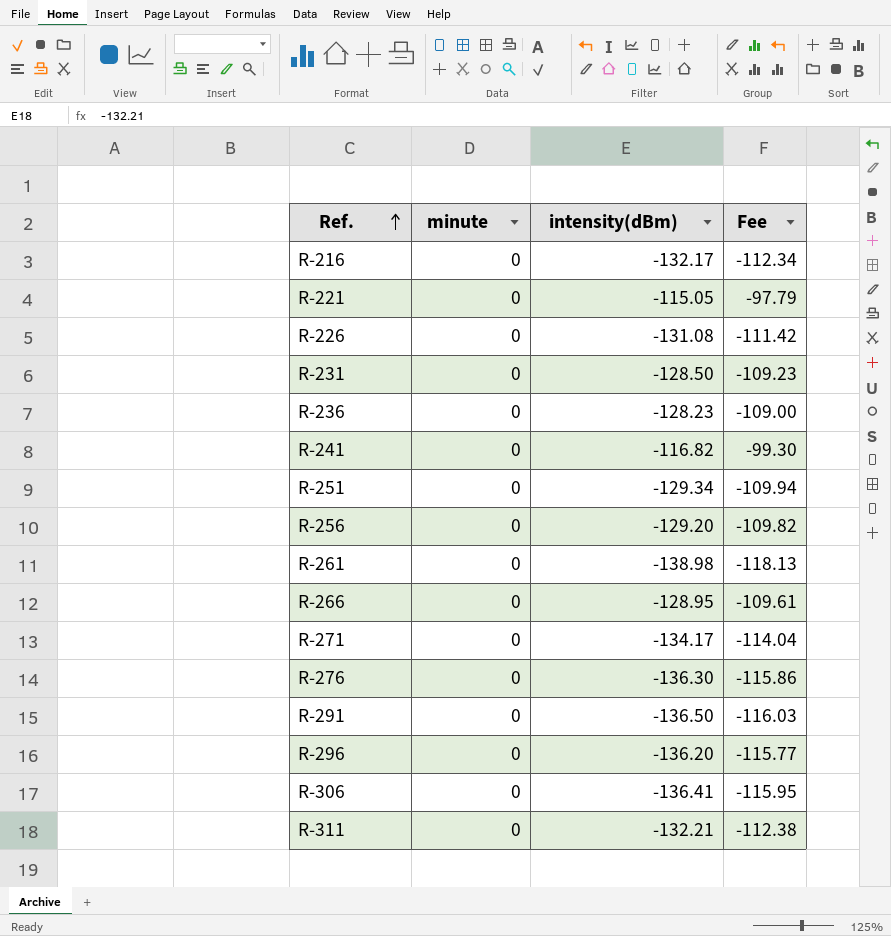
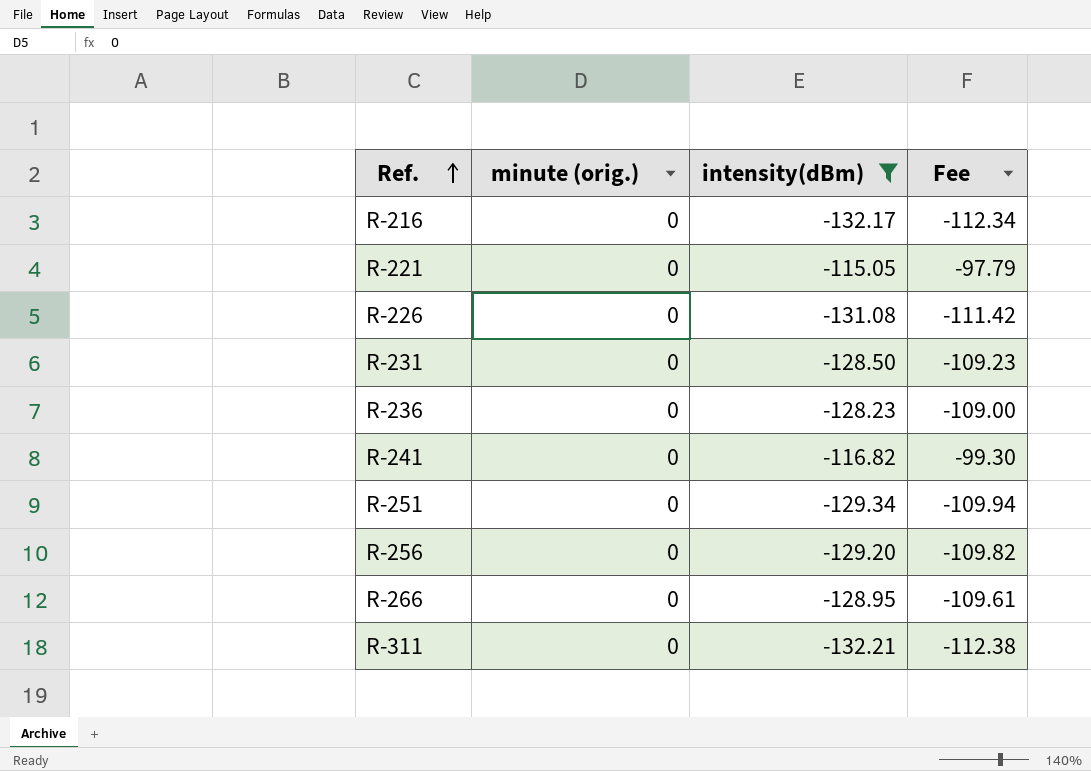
filter: none -> intensity(dBm) >= -132.21
column name: minute -> minute (orig.)

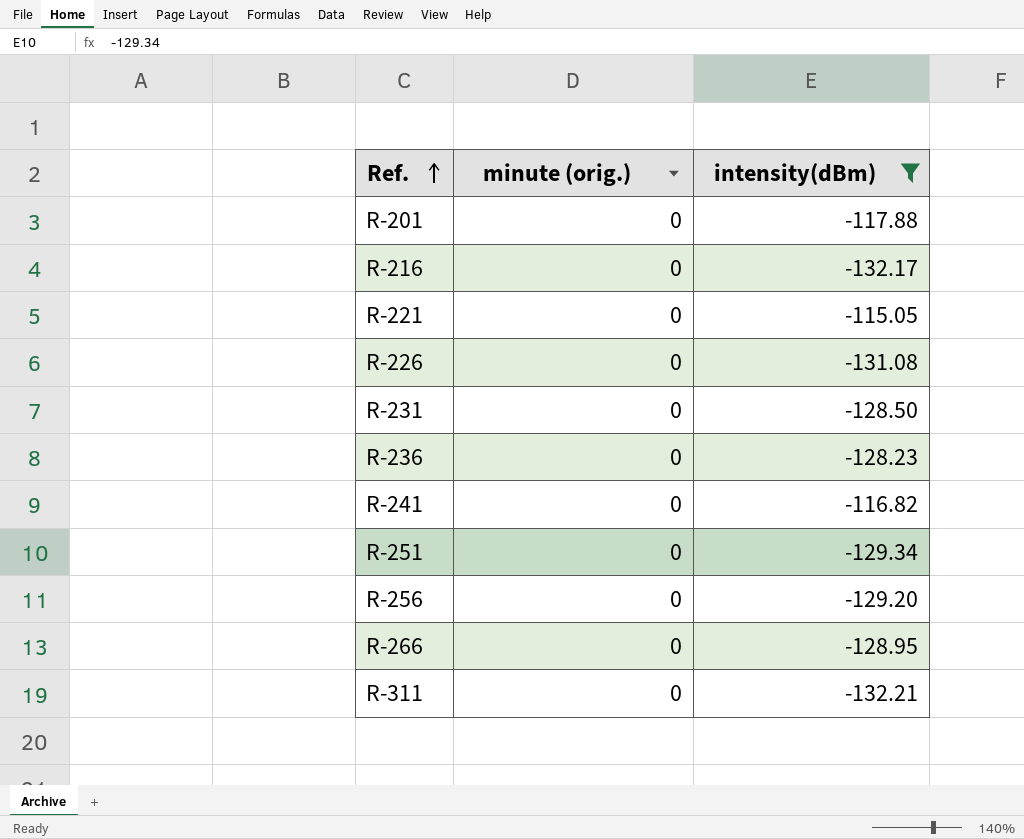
column Fee | formula: [intensity(dBm)] * 0.85 -> none
row R-201: none -> 0 | -117.88

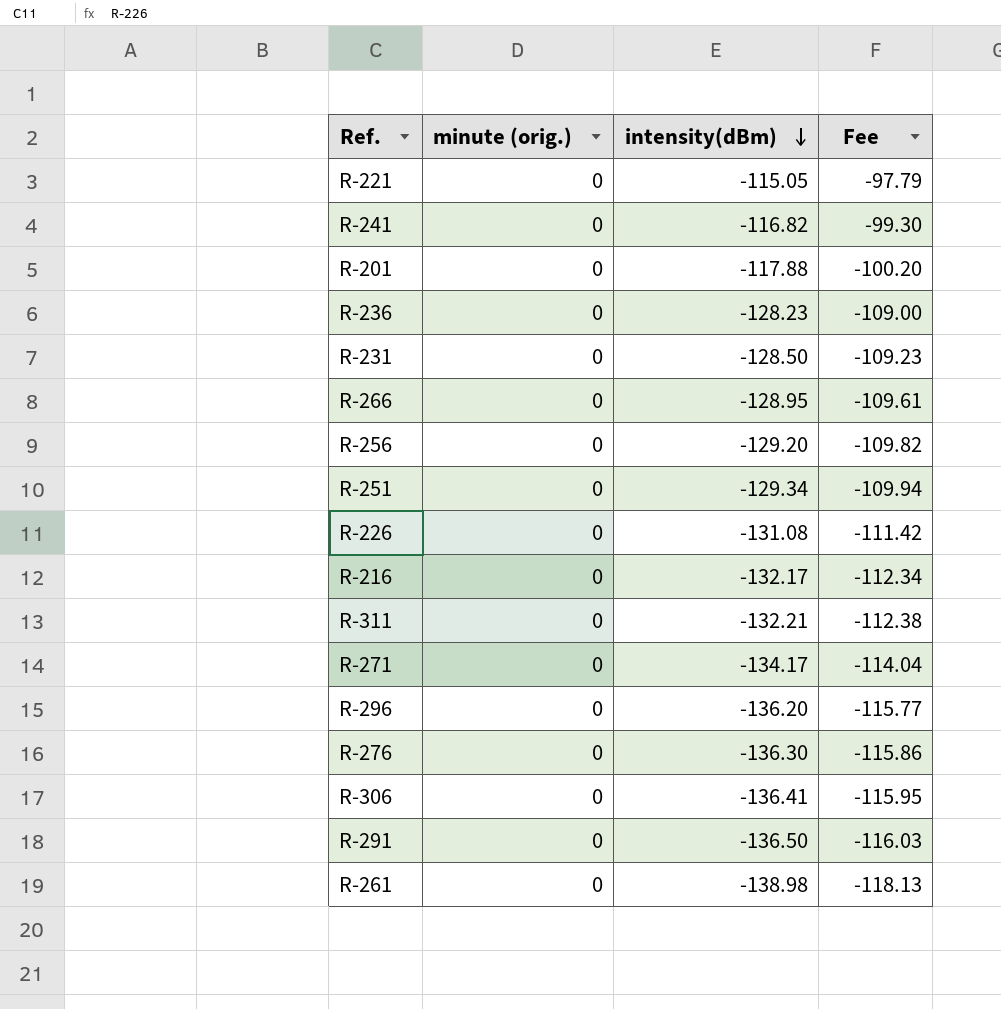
filter: intensity(dBm) >= -132.21 -> none
row order: Ref. ascending -> intensity(dBm) descending
column Fee | formula: none -> [intensity(dBm)] * 0.85

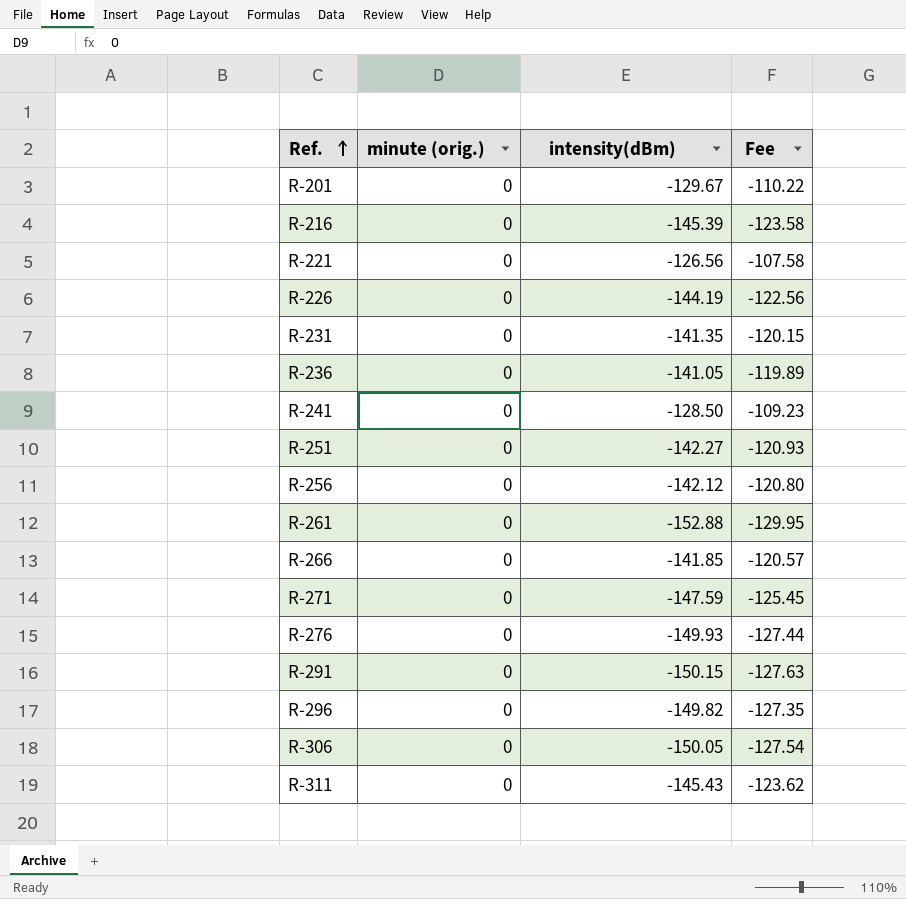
row order: intensity(dBm) descending -> Ref. ascending
R-201 | intensity(dBm): -117.88 -> -129.67
R-201 | Fee: -100.20 -> -110.22
R-216 | intensity(dBm): -132.17 -> -145.39
R-216 | Fee: -112.34 -> -123.58
R-221 | intensity(dBm): -115.05 -> -126.56
R-221 | Fee: -97.79 -> -107.58
R-226 | intensity(dBm): -131.08 -> -144.19
R-226 | Fee: -111.42 -> -122.56
R-231 | intensity(dBm): -128.50 -> -141.35
R-231 | Fee: -109.23 -> -120.15
R-236 | intensity(dBm): -128.23 -> -141.05
R-236 | Fee: -109.00 -> -119.89
R-241 | intensity(dBm): -116.82 -> -128.50
R-241 | Fee: -99.30 -> -109.23
R-251 | intensity(dBm): -129.34 -> -142.27
R-251 | Fee: -109.94 -> -120.93
R-256 | intensity(dBm): -129.20 -> -142.12
R-256 | Fee: -109.82 -> -120.80
R-261 | intensity(dBm): -138.98 -> -152.88
R-261 | Fee: -118.13 -> -129.95
R-266 | intensity(dBm): -128.95 -> -141.85
R-266 | Fee: -109.61 -> -120.57
R-271 | intensity(dBm): -134.17 -> -147.59
R-271 | Fee: -114.04 -> -125.45
R-276 | intensity(dBm): -136.30 -> -149.93
R-276 | Fee: -115.86 -> -127.44
R-291 | intensity(dBm): -136.50 -> -150.15
R-291 | Fee: -116.03 -> -127.63
R-296 | intensity(dBm): -136.20 -> -149.82
R-296 | Fee: -115.77 -> -127.35
R-306 | intensity(dBm): -136.41 -> -150.05
R-306 | Fee: -115.95 -> -127.54
R-311 | intensity(dBm): -132.21 -> -145.43
R-311 | Fee: -112.38 -> -123.62

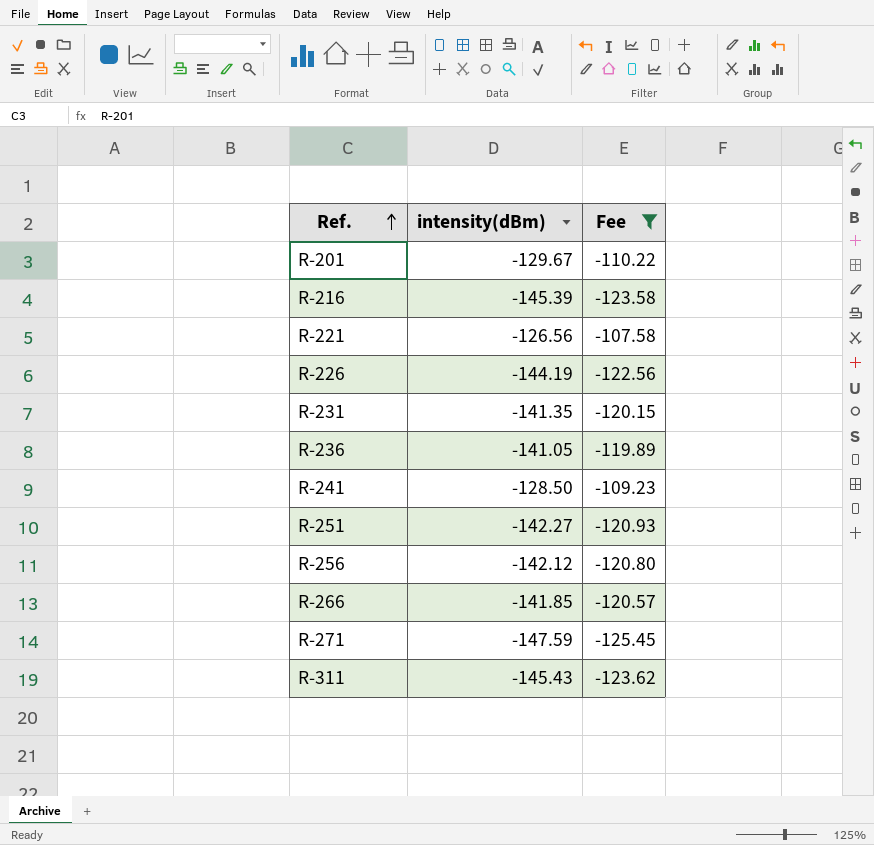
filter: none -> Fee >= -125.45
column minute (orig.) | position: 2 -> none

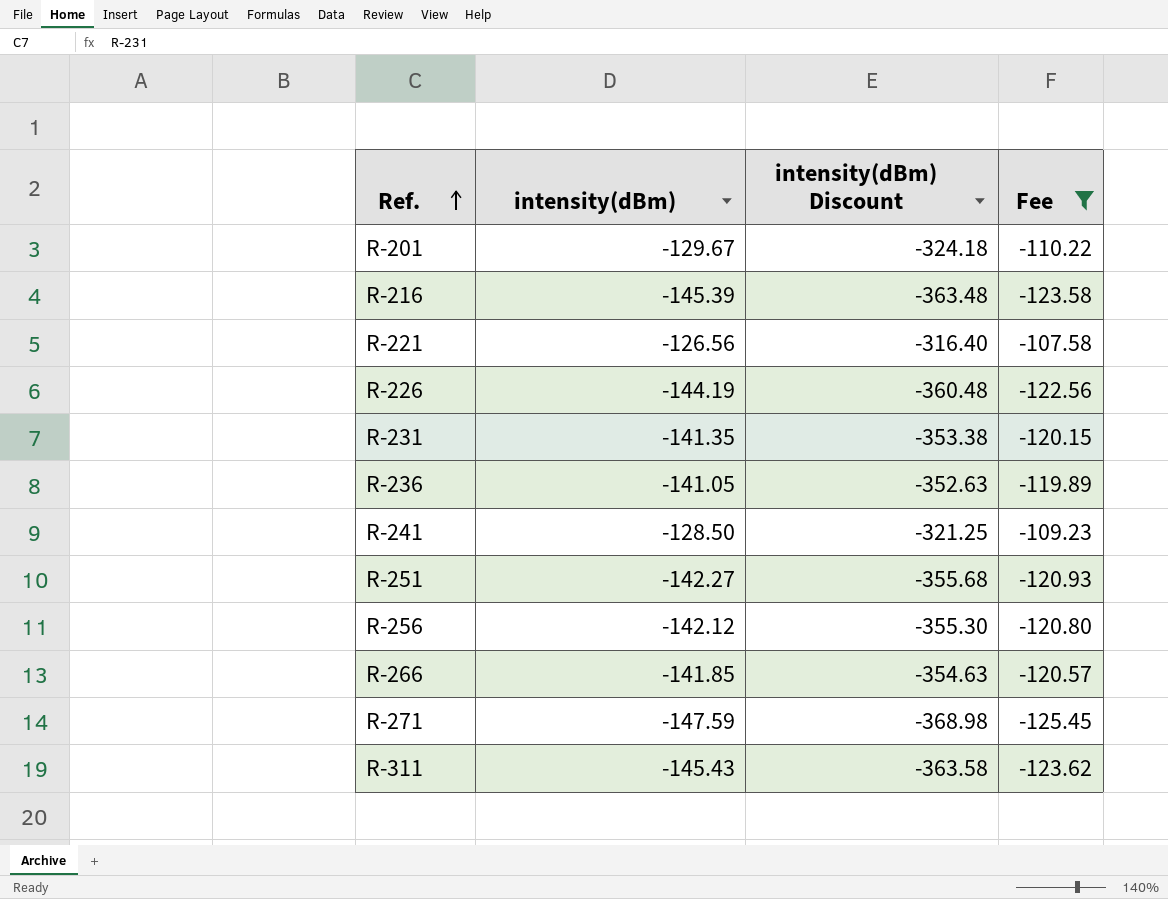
column intensity(dBm) Discount | formula: none -> [intensity(dBm)] * 2.5

